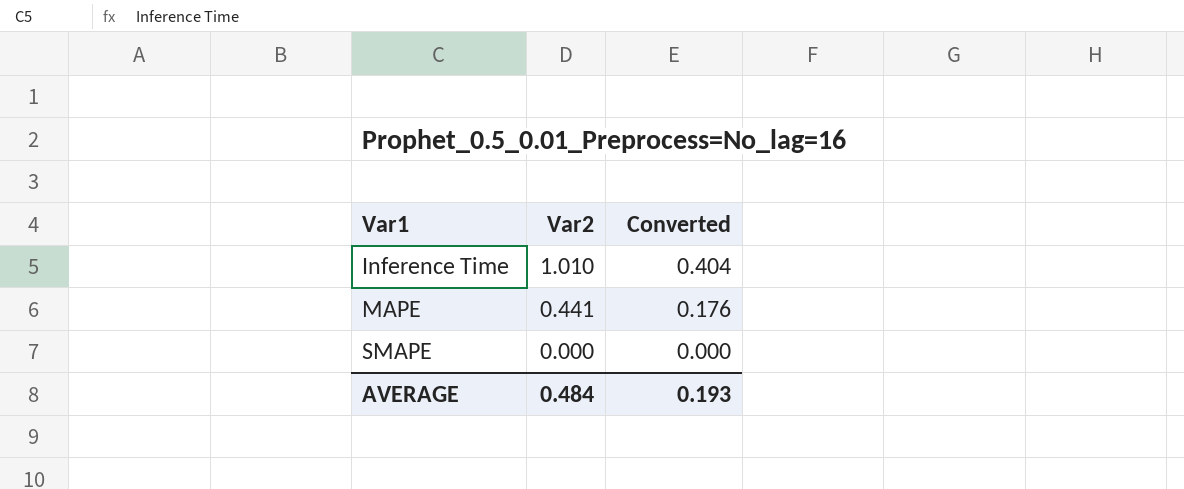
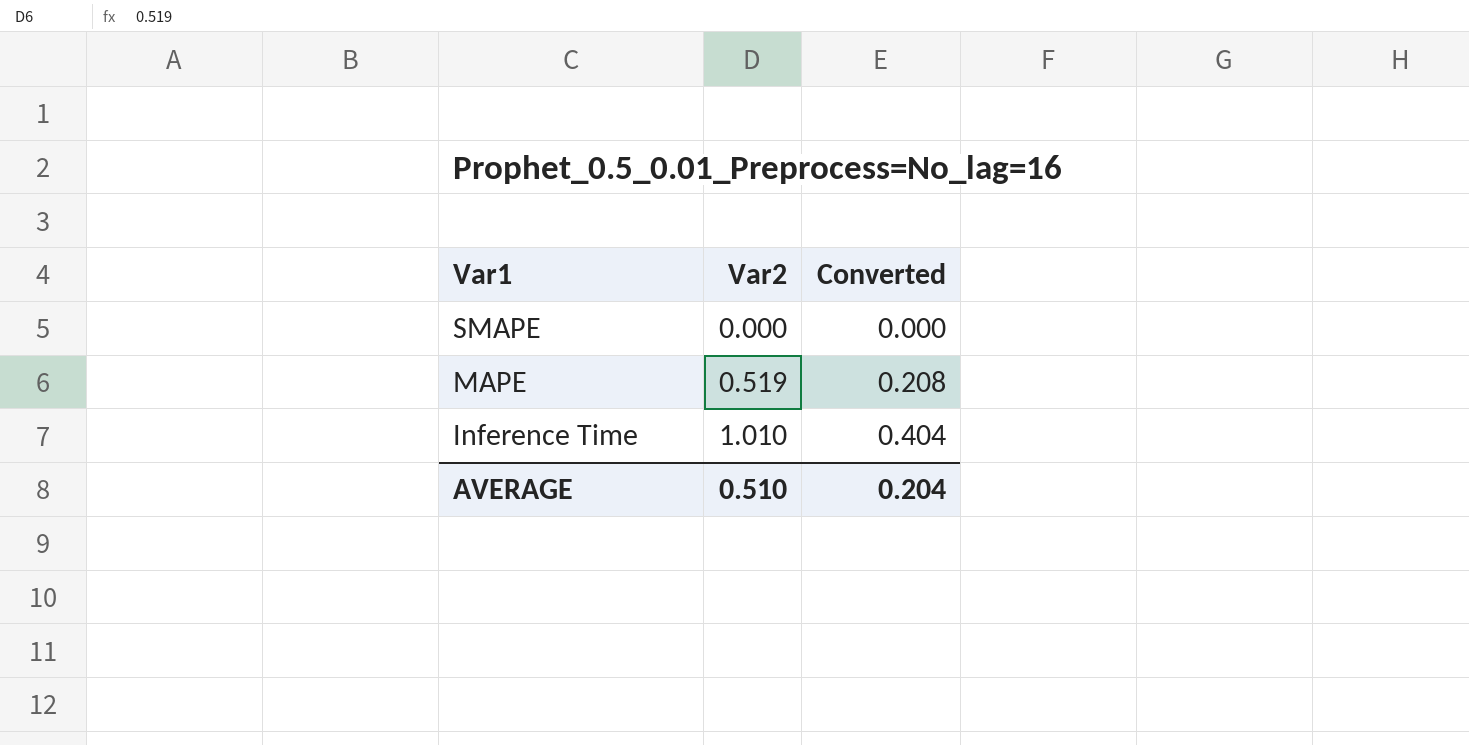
row order: Var1 ascending -> Var1 descending
MAPE | Var2: 0.441 -> 0.519
MAPE | Converted: 0.176 -> 0.208
AVERAGE | Var2: 0.484 -> 0.510
AVERAGE | Converted: 0.193 -> 0.204

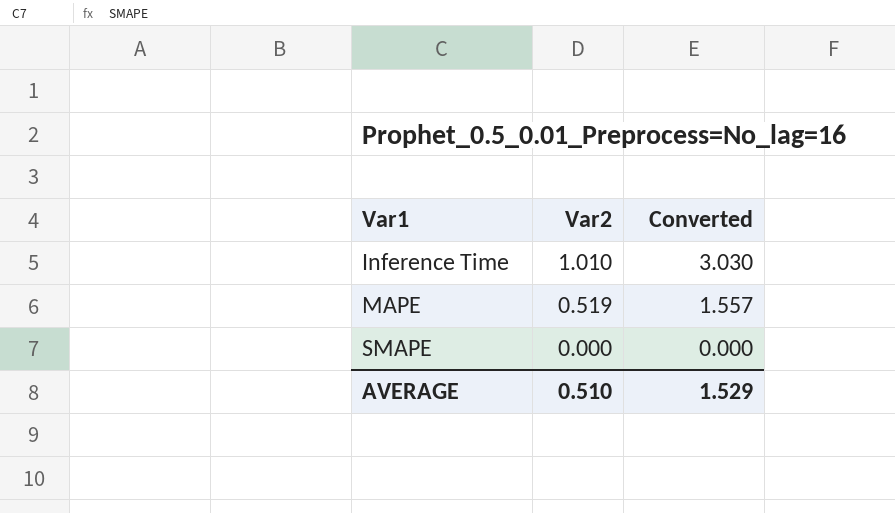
row order: Var1 descending -> Var1 ascending
column Converted | formula: [Var2] * 0.4 -> [Var2] * 3
AVERAGE | Converted: 0.204 -> 1.529

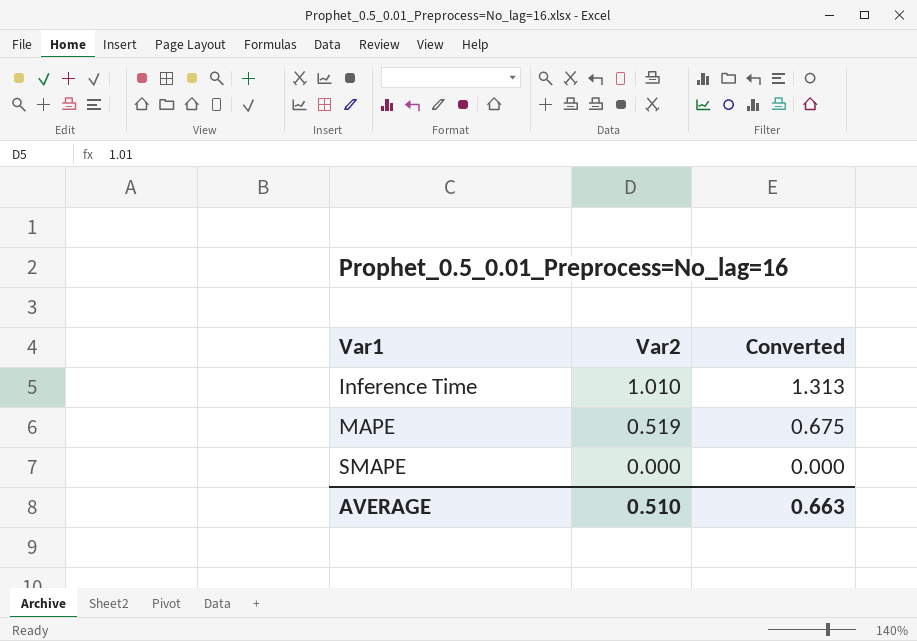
column Converted | formula: [Var2] * 3 -> [Var2] * 1.3
AVERAGE | Converted: 1.529 -> 0.663

